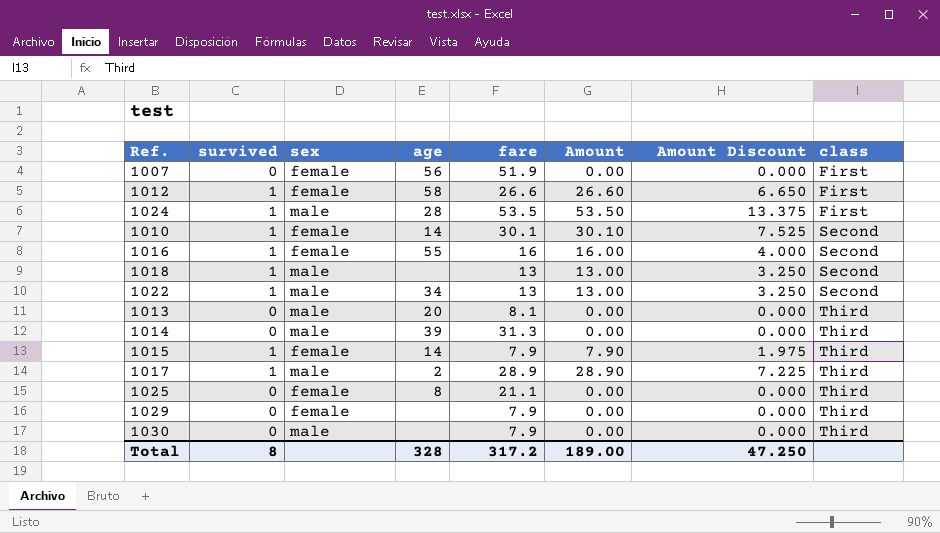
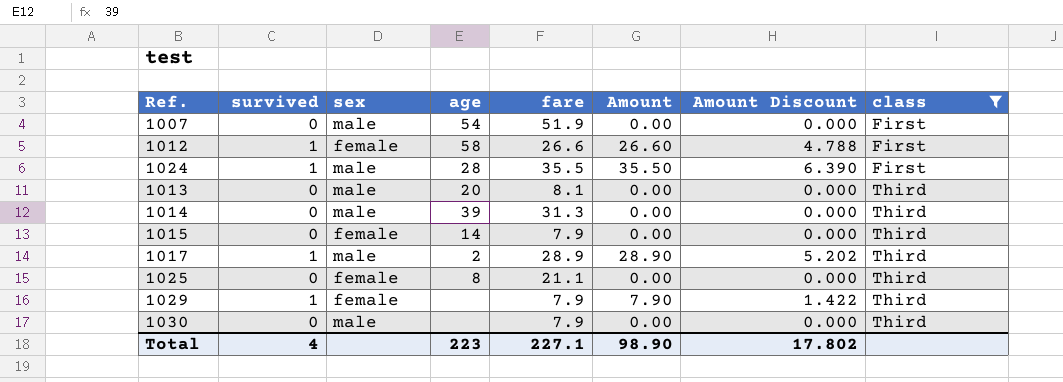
filter: none -> class != Second
column Amount Discount | formula: [Amount] * 0.25 -> [Amount] * 0.18
1007 | sex: female -> male
1007 | age: 56 -> 54
1024 | fare: 53.5 -> 35.5
1024 | Amount: 53.50 -> 35.50
1015 | survived: 1 -> 0
1015 | Amount: 7.90 -> 0.00
1029 | survived: 0 -> 1
1029 | Amount: 0.00 -> 7.90
Total | survived: 8 -> 4
Total | age: 328 -> 223
Total | fare: 317.2 -> 227.1
Total | Amount: 189.00 -> 98.90
Total | Amount Discount: 47.250 -> 17.802

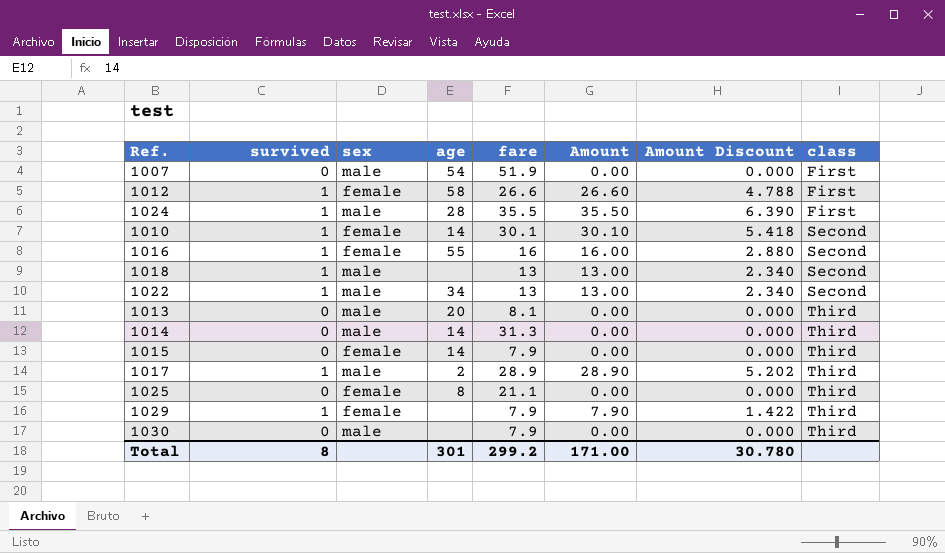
filter: class != Second -> none
1014 | age: 39 -> 14
Total | survived: 4 -> 8
Total | age: 223 -> 301
Total | fare: 227.1 -> 299.2
Total | Amount: 98.90 -> 171.00
Total | Amount Discount: 17.802 -> 30.780

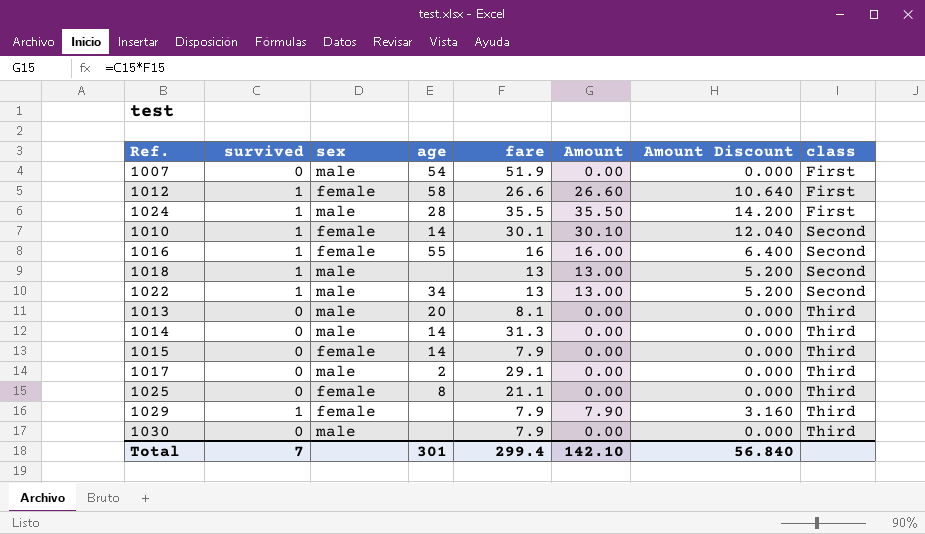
column Amount Discount | formula: [Amount] * 0.18 -> [Amount] * 0.4
1017 | survived: 1 -> 0
1017 | fare: 28.9 -> 29.1
1017 | Amount: 28.90 -> 0.00
Total | survived: 8 -> 7
Total | fare: 299.2 -> 299.4
Total | Amount: 171.00 -> 142.10
Total | Amount Discount: 30.780 -> 56.840

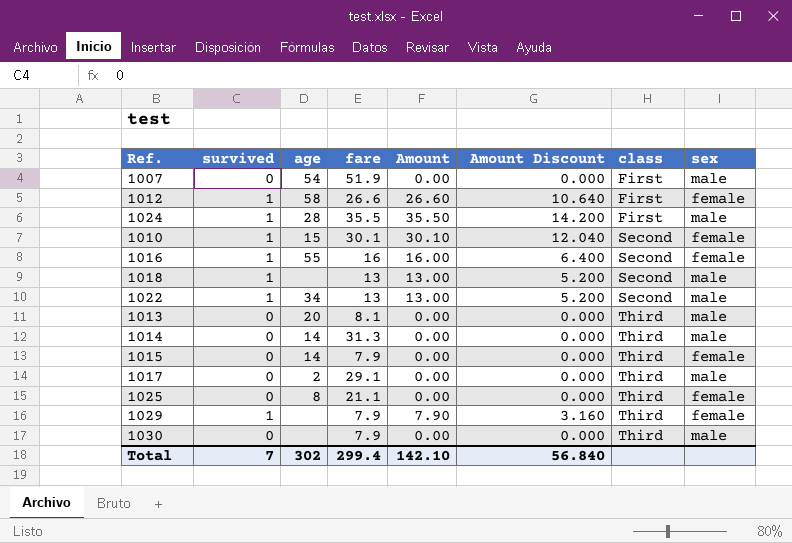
column sex | position: 3 -> 8
1010 | age: 14 -> 15
Total | age: 301 -> 302

